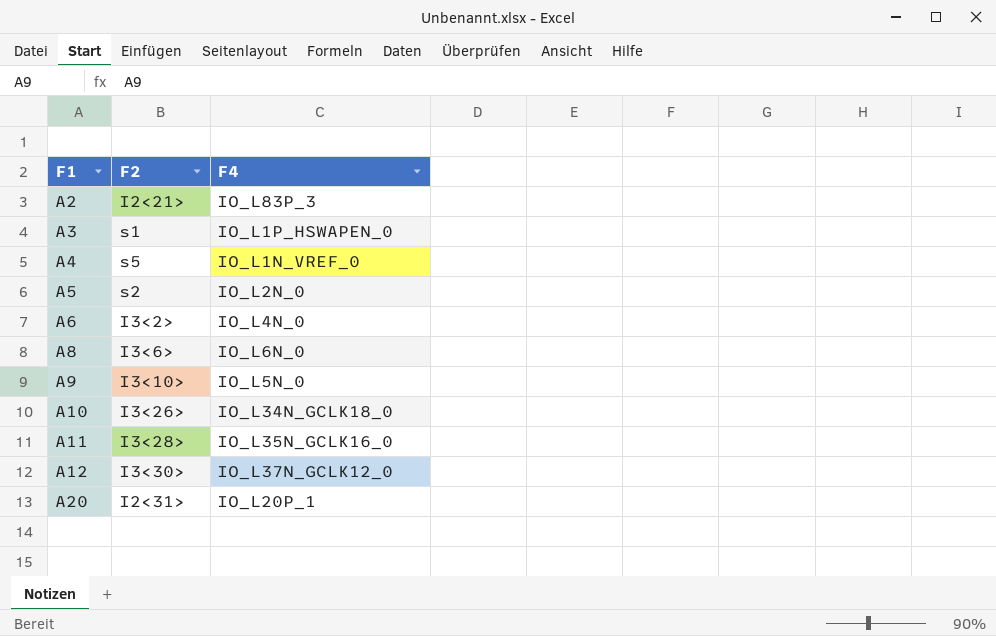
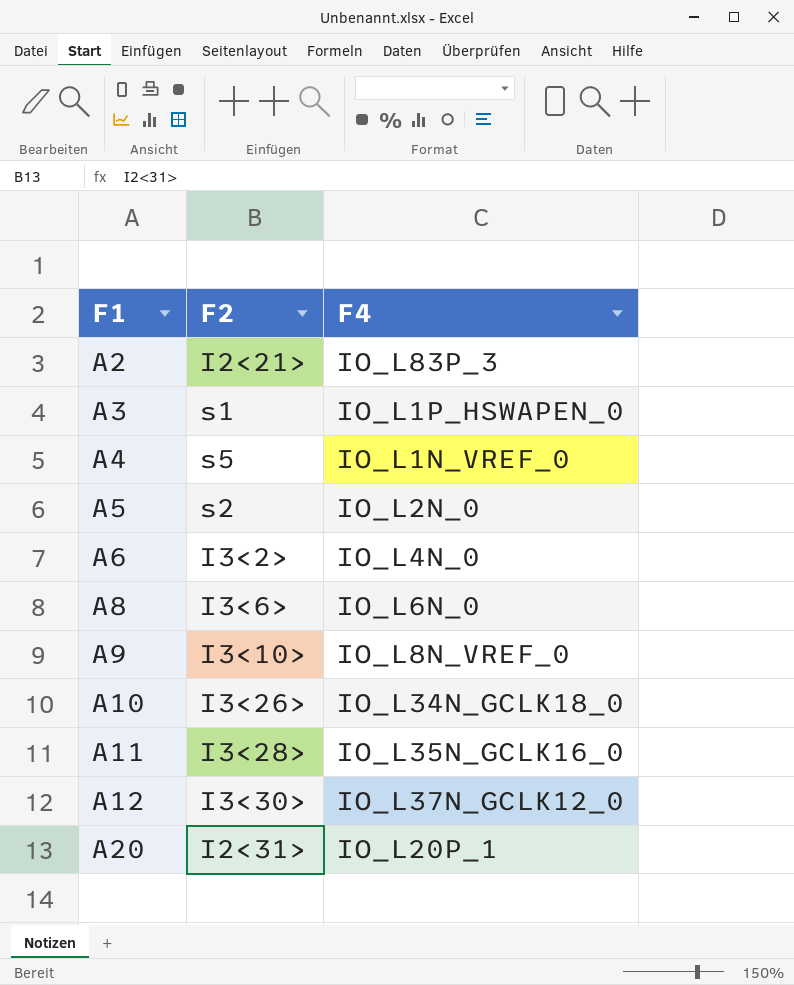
A9 | F4: IO_L5N_0 -> IO_L8N_VREF_0

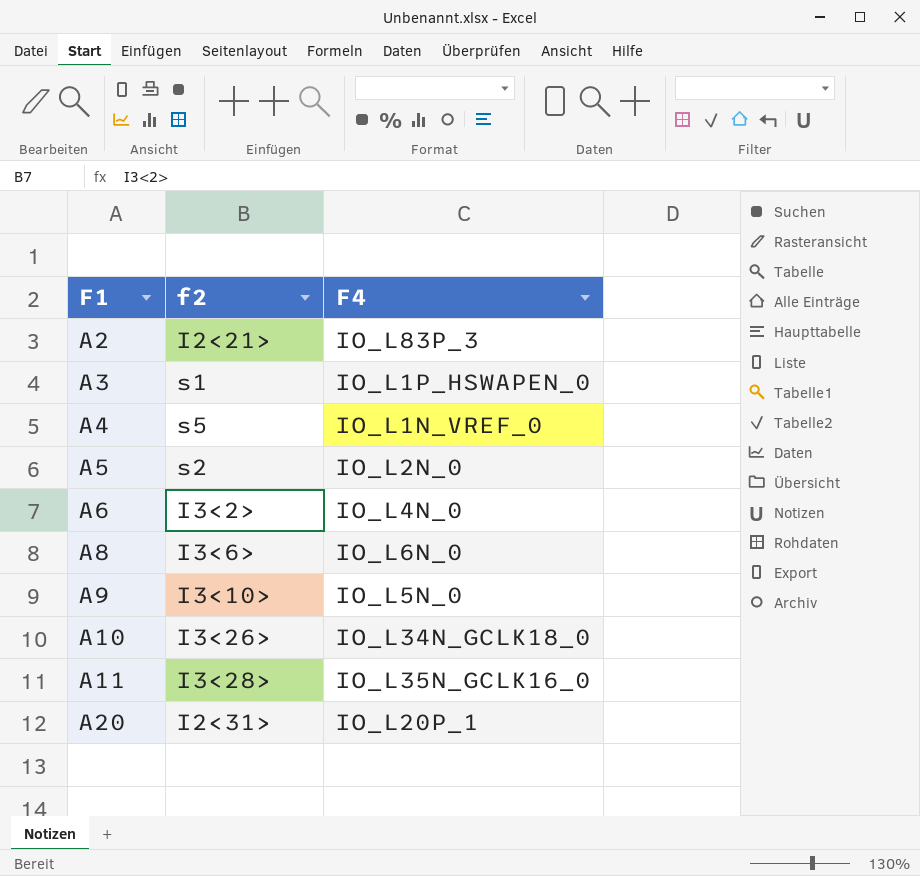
column name: F2 -> f2
row A12: I3<30> | IO_L37N_GCLK12_0 -> none
A9 | F4: IO_L8N_VREF_0 -> IO_L5N_0

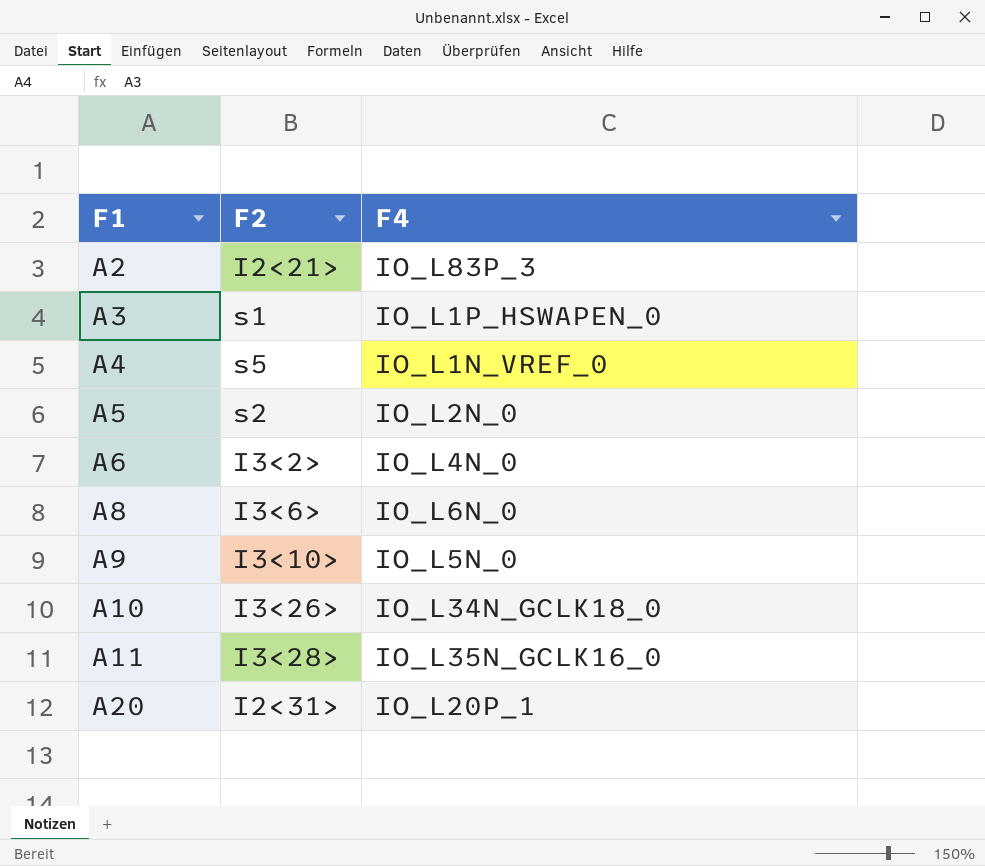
column name: f2 -> F2

